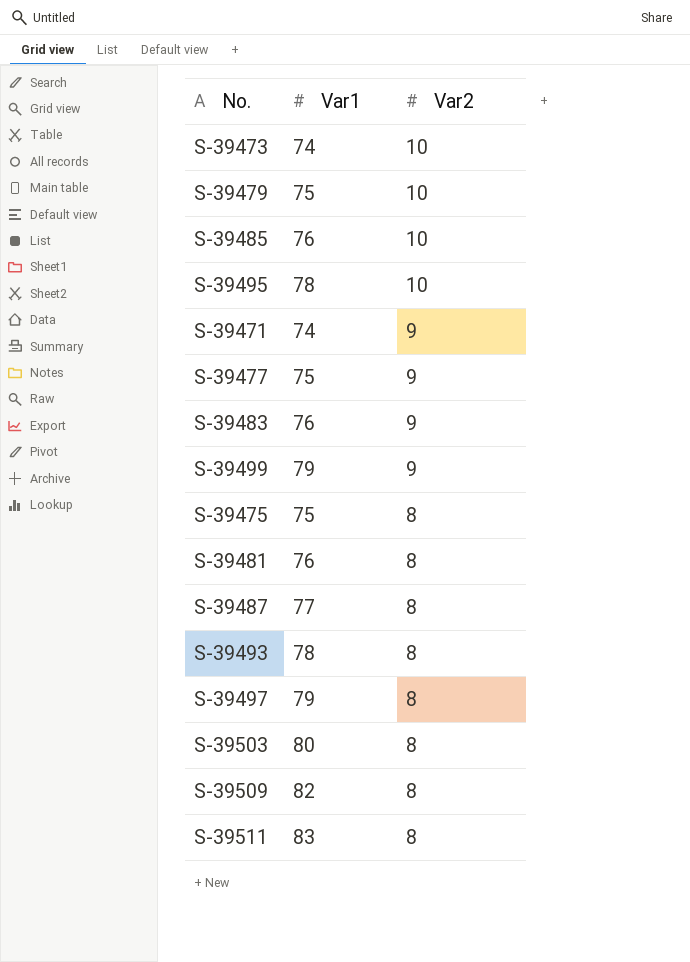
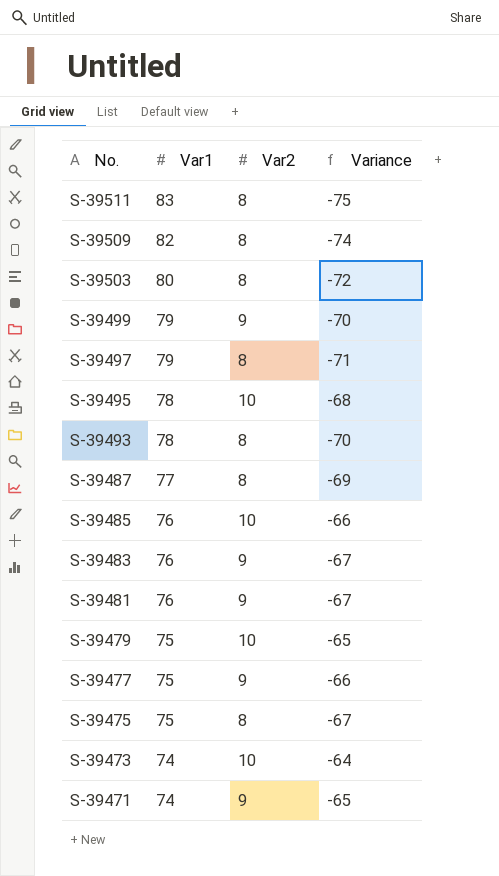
row order: Var2 descending -> No. descending
column Variance | formula: none -> [Var2] - [Var1]
S-39481 | Var2: 8 -> 9

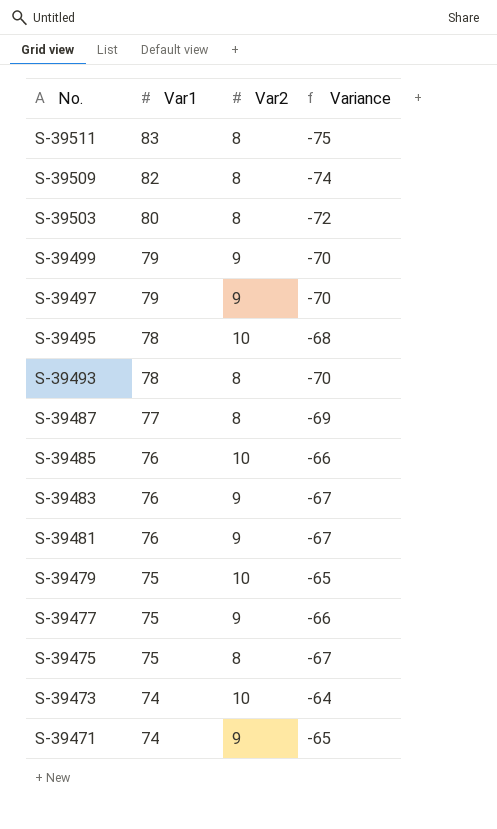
S-39497 | Var2: 8 -> 9
S-39497 | Variance: -71 -> -70

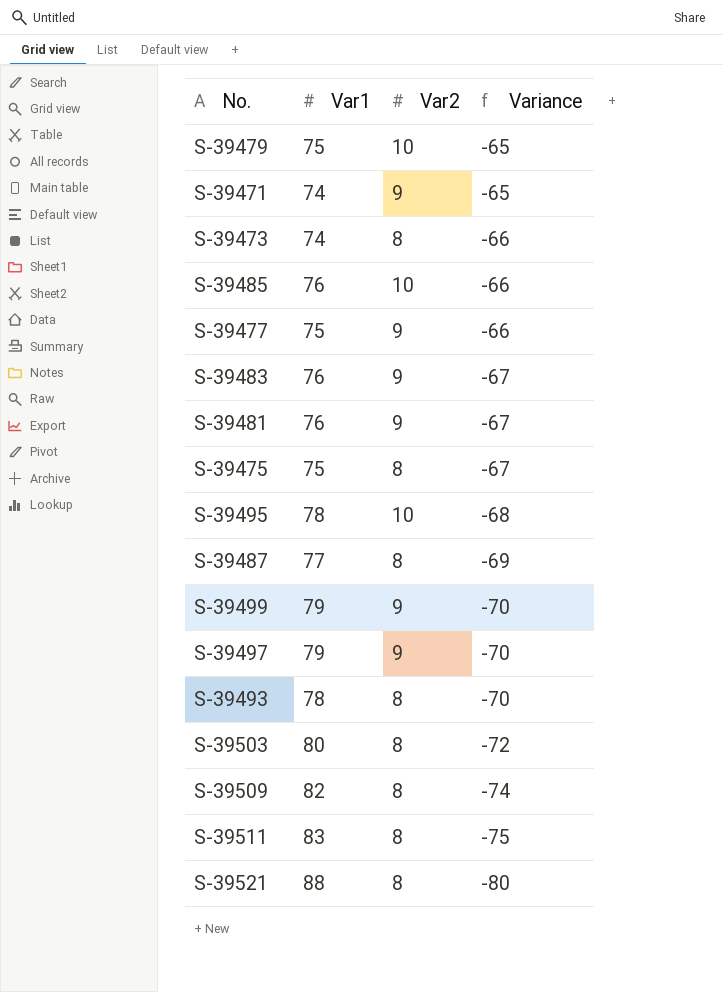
row order: No. descending -> Variance descending
S-39473 | Var2: 10 -> 8
S-39473 | Variance: -64 -> -66
row S-39521: none -> 88 | 8 | -80

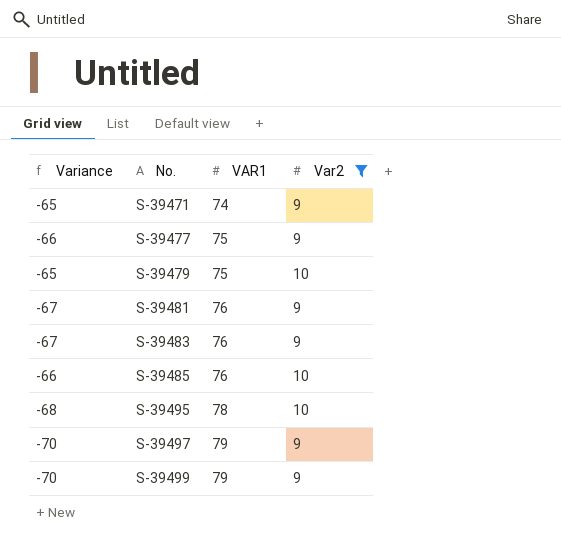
filter: none -> Var2 != 8
row order: Variance descending -> No. ascending
column Variance | position: 4 -> 1
column name: Var1 -> VAR1

